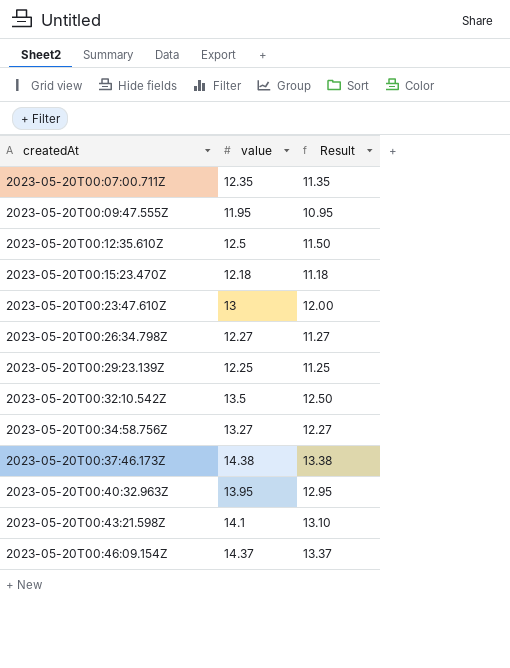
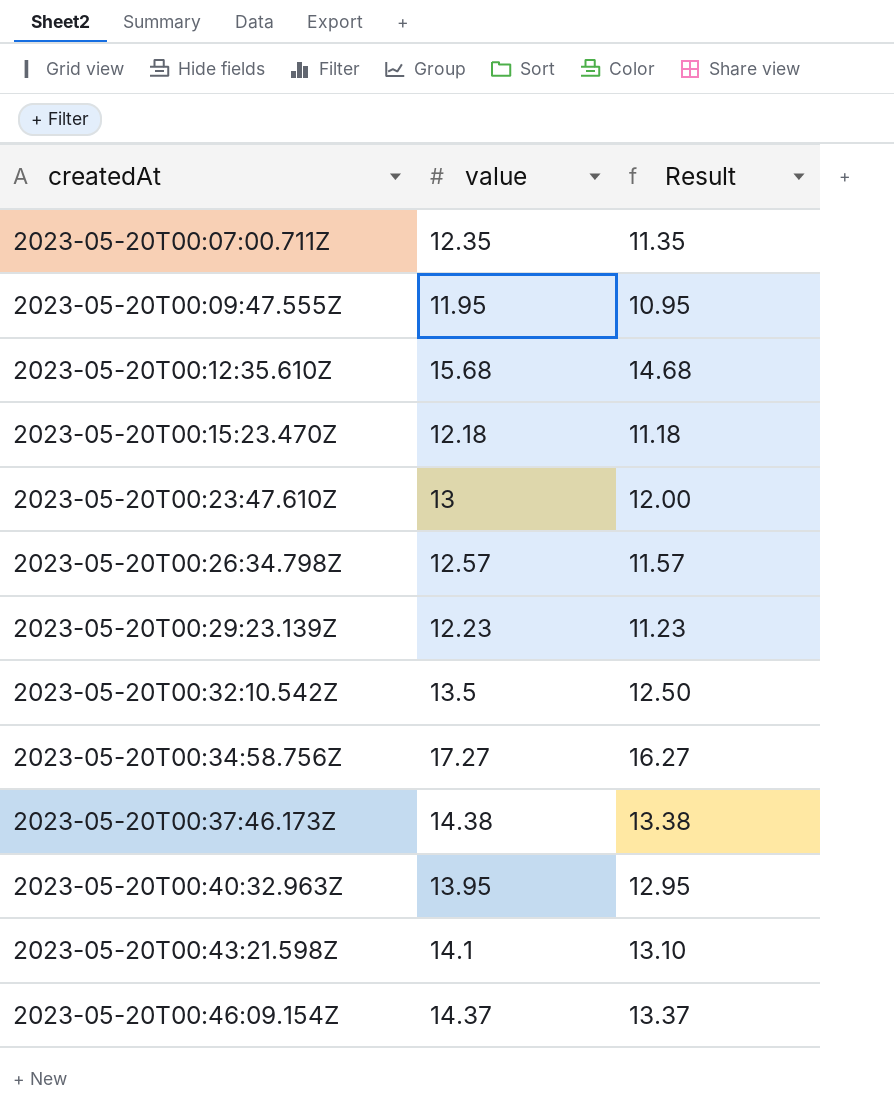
2023-05-20T00:12:35.610Z | value: 12.5 -> 15.68
2023-05-20T00:12:35.610Z | Result: 11.50 -> 14.68
2023-05-20T00:26:34.798Z | value: 12.27 -> 12.57
2023-05-20T00:26:34.798Z | Result: 11.27 -> 11.57
2023-05-20T00:29:23.139Z | value: 12.25 -> 12.23
2023-05-20T00:29:23.139Z | Result: 11.25 -> 11.23
2023-05-20T00:34:58.756Z | value: 13.27 -> 17.27
2023-05-20T00:34:58.756Z | Result: 12.27 -> 16.27

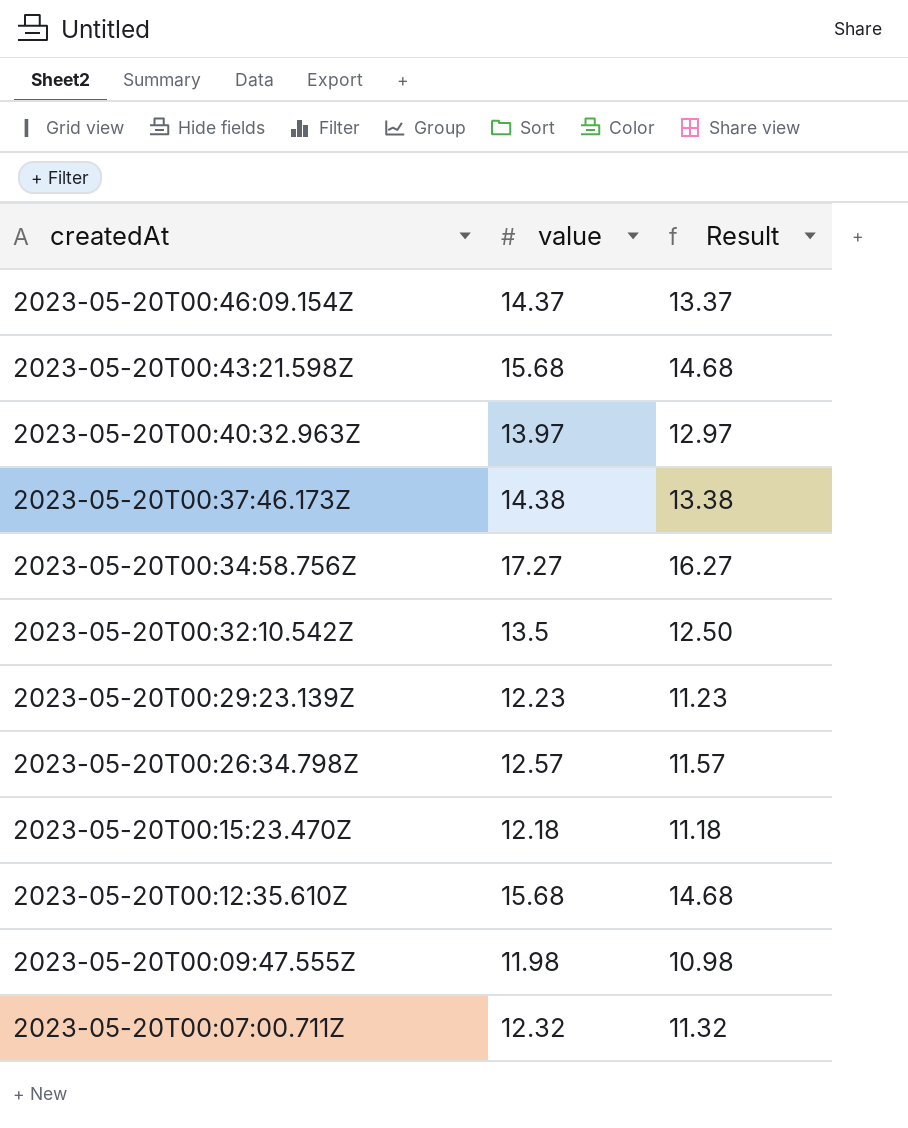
row order: createdAt ascending -> createdAt descending
row 2023-05-20T00:23:47.610Z: 13 | 12.00 -> none
2023-05-20T00:43:21.598Z | value: 14.1 -> 15.68
2023-05-20T00:43:21.598Z | Result: 13.10 -> 14.68
2023-05-20T00:40:32.963Z | value: 13.95 -> 13.97
2023-05-20T00:40:32.963Z | Result: 12.95 -> 12.97
2023-05-20T00:09:47.555Z | value: 11.95 -> 11.98
2023-05-20T00:09:47.555Z | Result: 10.95 -> 10.98
2023-05-20T00:07:00.711Z | value: 12.35 -> 12.32
2023-05-20T00:07:00.711Z | Result: 11.35 -> 11.32

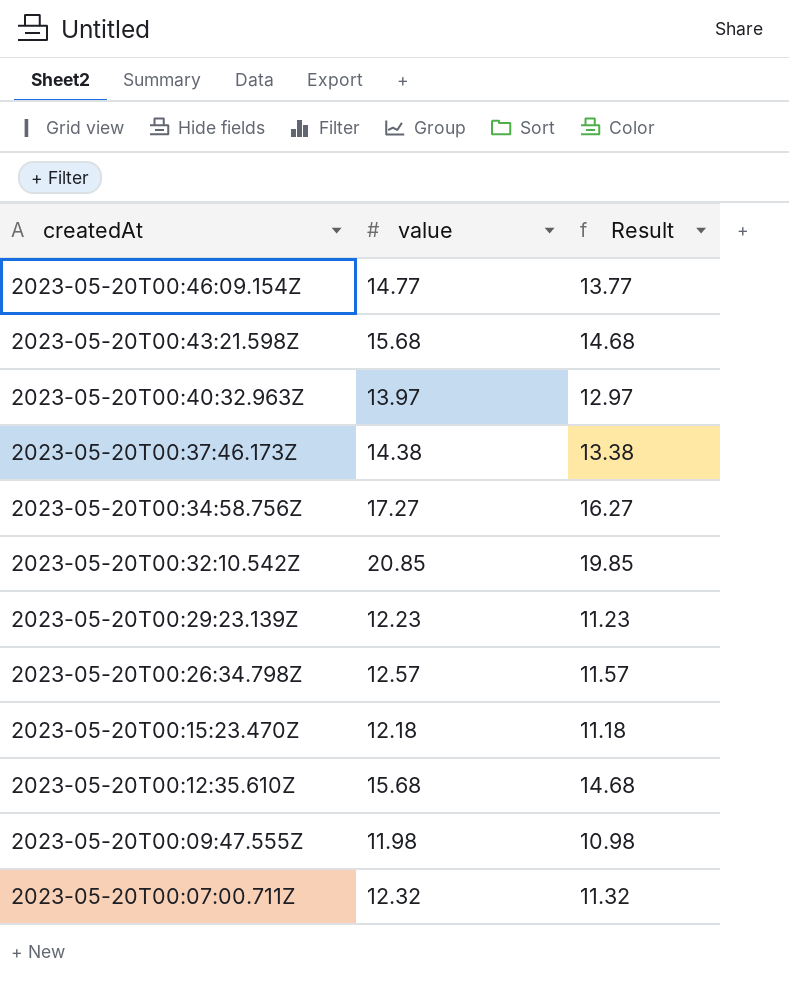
2023-05-20T00:46:09.154Z | value: 14.37 -> 14.77
2023-05-20T00:46:09.154Z | Result: 13.37 -> 13.77
2023-05-20T00:32:10.542Z | value: 13.5 -> 20.85
2023-05-20T00:32:10.542Z | Result: 12.50 -> 19.85

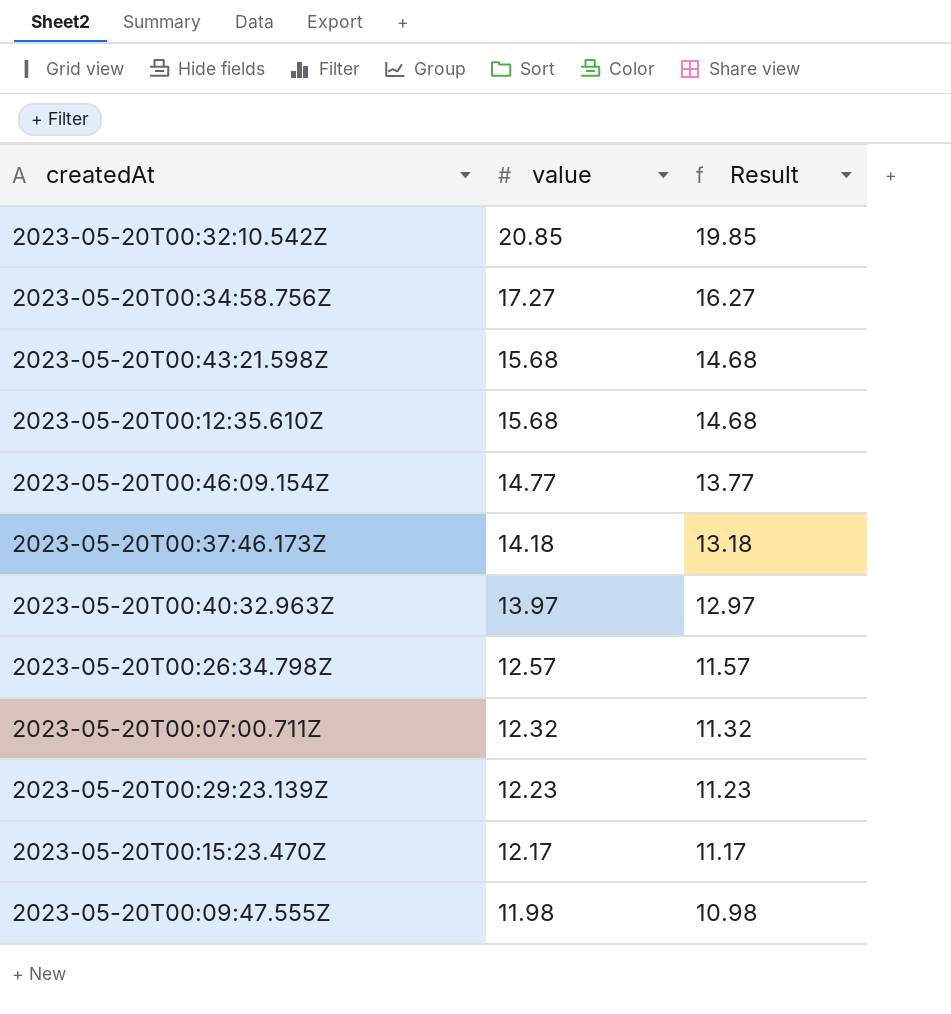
row order: createdAt descending -> value descending
2023-05-20T00:37:46.173Z | value: 14.38 -> 14.18
2023-05-20T00:37:46.173Z | Result: 13.38 -> 13.18
2023-05-20T00:15:23.470Z | value: 12.18 -> 12.17
2023-05-20T00:15:23.470Z | Result: 11.18 -> 11.17

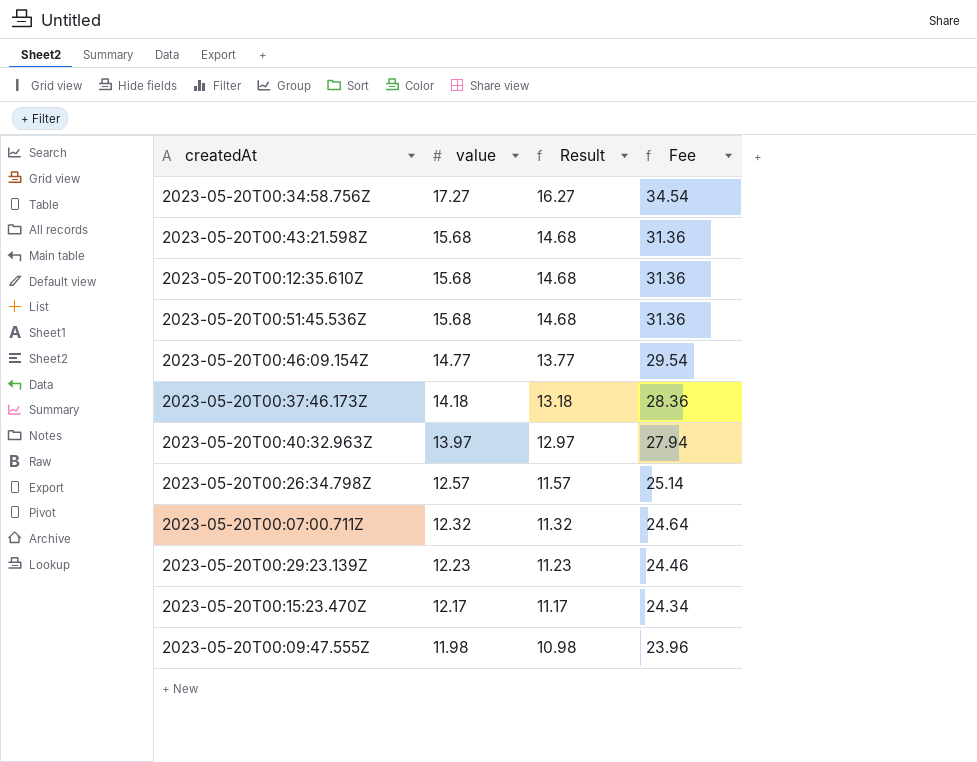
column Fee | formula: none -> [value] * 2
row 2023-05-20T00:32:10.542Z: 20.85 | 19.85 -> none
row 2023-05-20T00:51:45.536Z: none -> 15.68 | 14.68 | 31.36

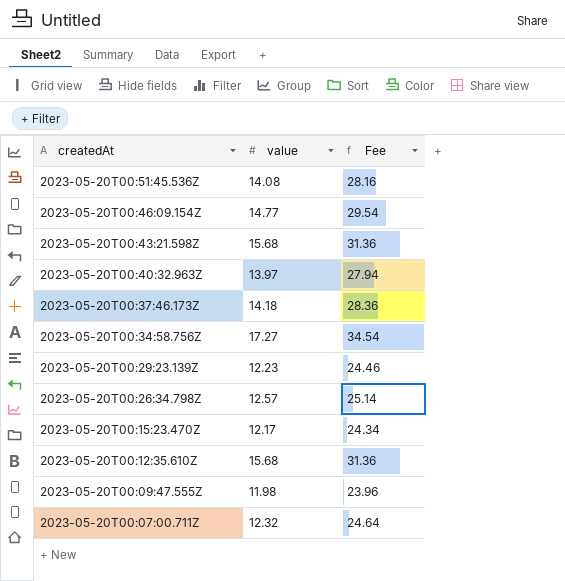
row order: value descending -> createdAt descending
column Result | formula: [value] - 1 -> none
2023-05-20T00:51:45.536Z | value: 15.68 -> 14.08
2023-05-20T00:51:45.536Z | Fee: 31.36 -> 28.16

